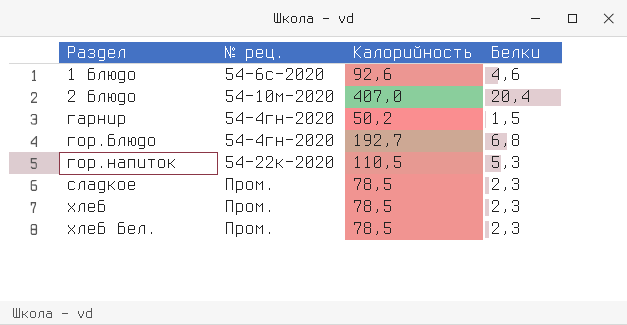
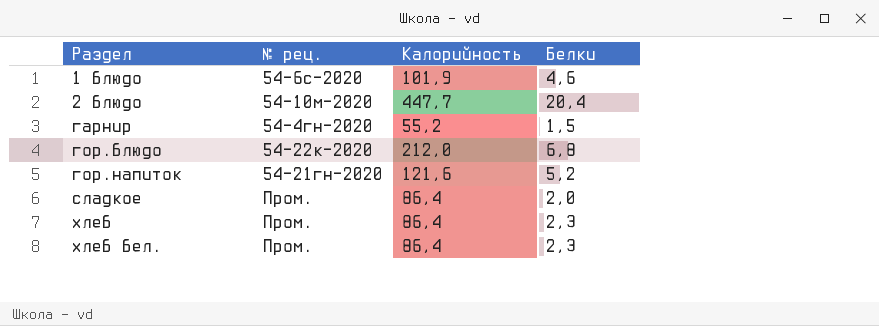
1 блюдо | Калорийность: 92,6 -> 101,9
2 блюдо | Калорийность: 407,0 -> 447,7
гарнир | Калорийность: 50,2 -> 55,2
гор.блюдо | № рец.: 54-4гн-2020 -> 54-22к-2020
гор.блюдо | Калорийность: 192,7 -> 212,0
гор.напиток | № рец.: 54-22к-2020 -> 54-21гн-2020
гор.напиток | Калорийность: 110,5 -> 121,6
гор.напиток | Белки: 5,3 -> 5,2
сладкое | Калорийность: 78,5 -> 86,4
сладкое | Белки: 2,3 -> 2,0
хлеб | Калорийность: 78,5 -> 86,4
хлеб бел. | Калорийность: 78,5 -> 86,4

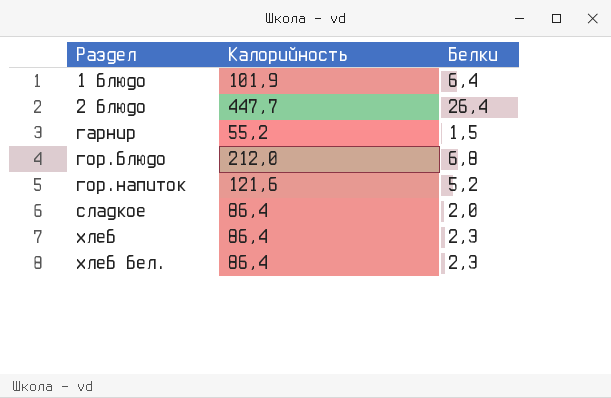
column № рец. | position: 2 -> none
1 блюдо | Белки: 4,6 -> 6,4
2 блюдо | Белки: 20,4 -> 26,4

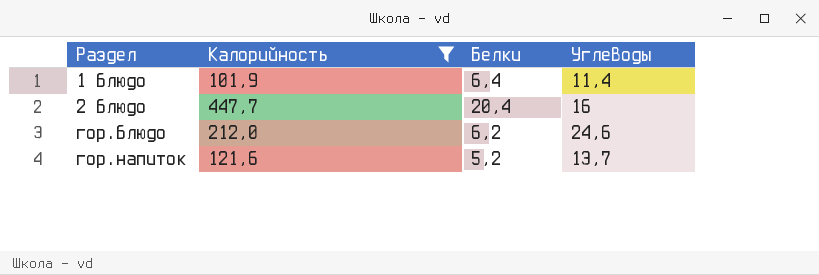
filter: none -> Калорийность >= 101,9
column Углеводы | position: none -> 4
2 блюдо | Белки: 26,4 -> 20,4
гор.блюдо | Белки: 6,8 -> 6,2

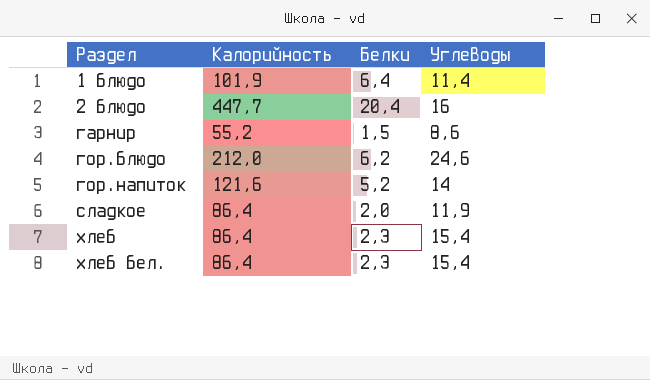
filter: Калорийность >= 101,9 -> none
гор.напиток | Углеводы: 13,7 -> 14

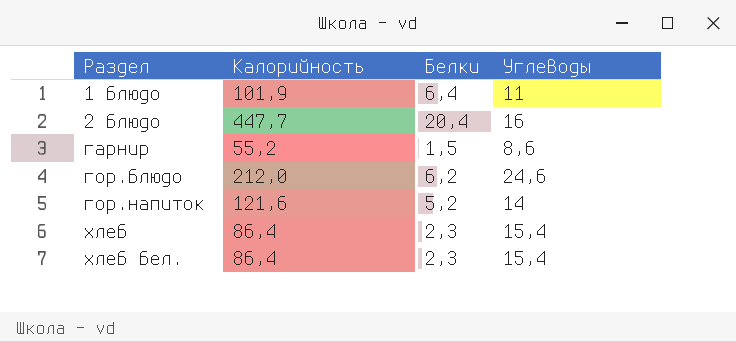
row сладкое: 86,4 | 2,0 | 11,9 -> none
1 блюдо | Углеводы: 11,4 -> 11

